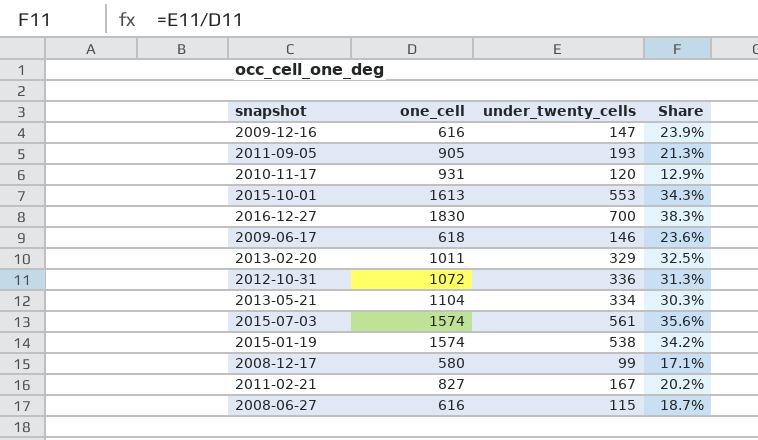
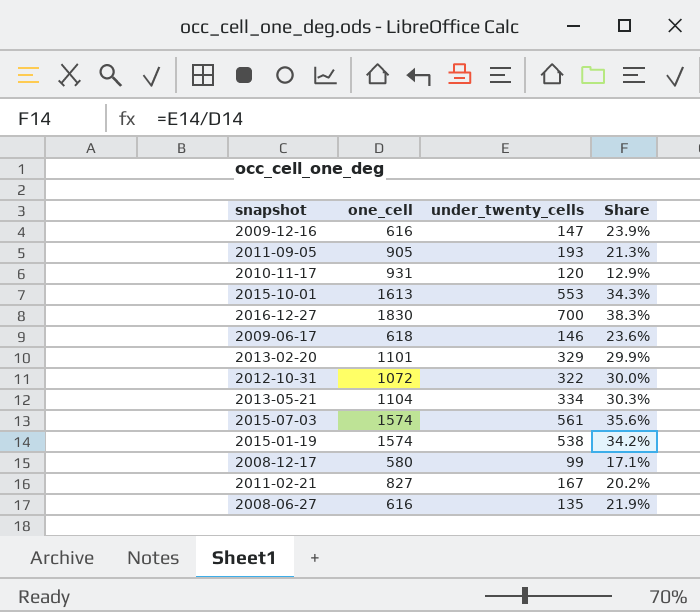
2013-02-20 | one_cell: 1011 -> 1101
2013-02-20 | Share: 32.5% -> 29.9%
2012-10-31 | under_twenty_cells: 336 -> 322
2012-10-31 | Share: 31.3% -> 30.0%
2008-06-27 | under_twenty_cells: 115 -> 135
2008-06-27 | Share: 18.7% -> 21.9%

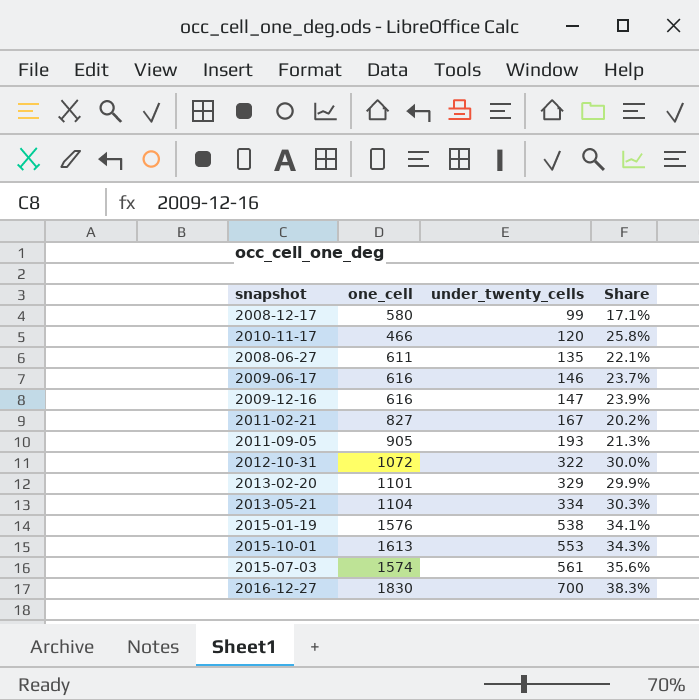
row order: none -> under_twenty_cells ascending
2010-11-17 | one_cell: 931 -> 466
2010-11-17 | Share: 12.9% -> 25.8%
2008-06-27 | one_cell: 616 -> 611
2008-06-27 | Share: 21.9% -> 22.1%
2009-06-17 | one_cell: 618 -> 616
2009-06-17 | Share: 23.6% -> 23.7%
2015-01-19 | one_cell: 1574 -> 1576
2015-01-19 | Share: 34.2% -> 34.1%

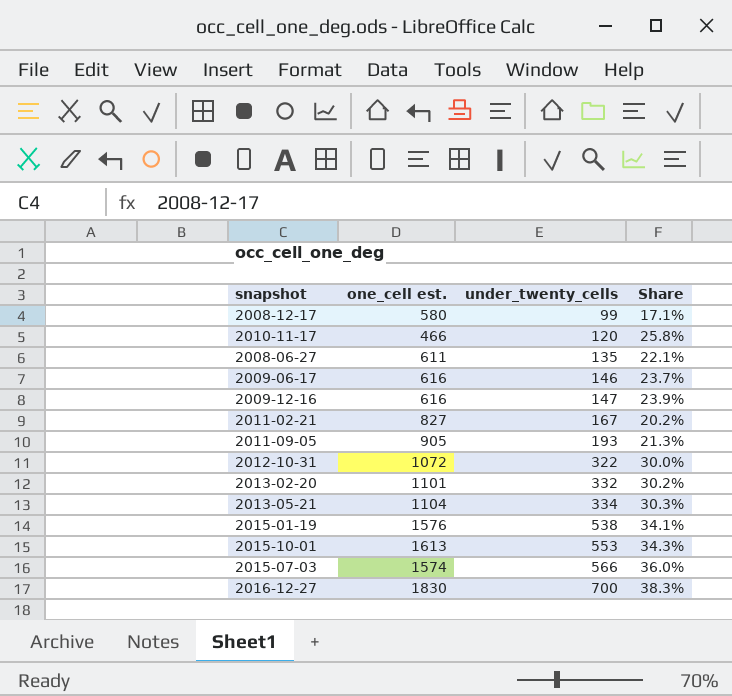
column name: one_cell -> one_cell est.
2013-02-20 | under_twenty_cells: 329 -> 332
2013-02-20 | Share: 29.9% -> 30.2%
2015-07-03 | under_twenty_cells: 561 -> 566
2015-07-03 | Share: 35.6% -> 36.0%

